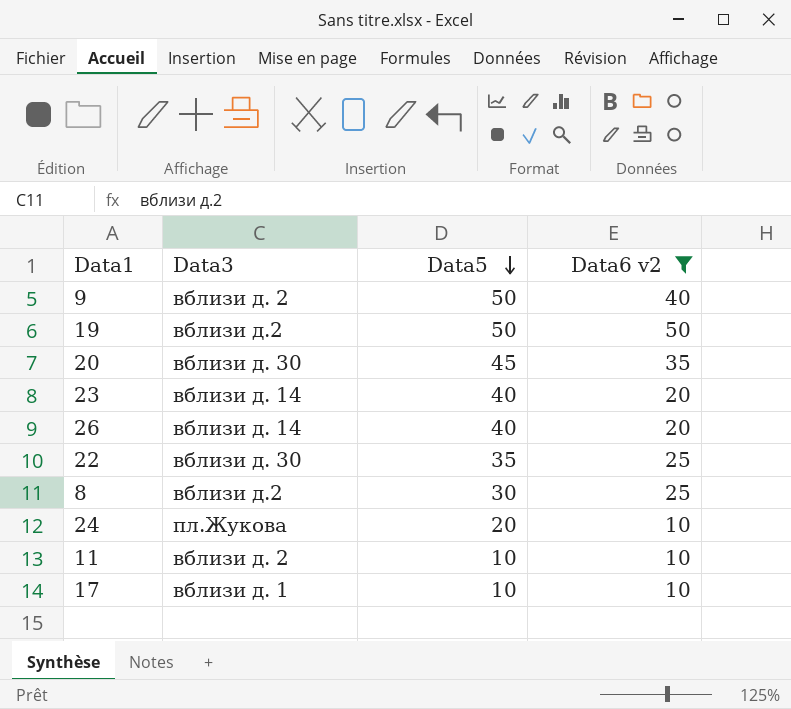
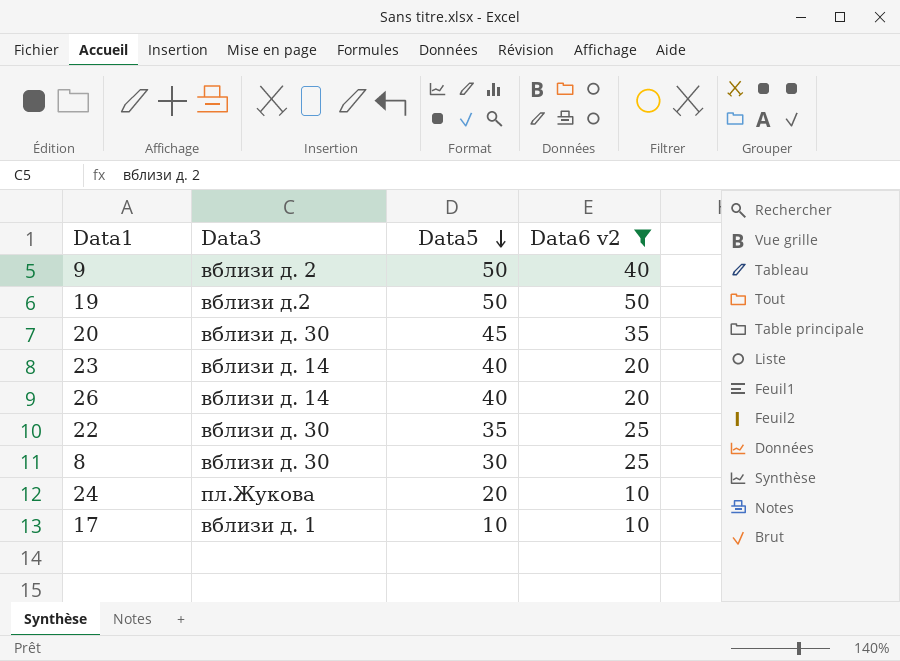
row 11: вблизи д. 2 | 10 | 10 -> none
8 | Data3: вблизи д.2 -> вблизи д. 30

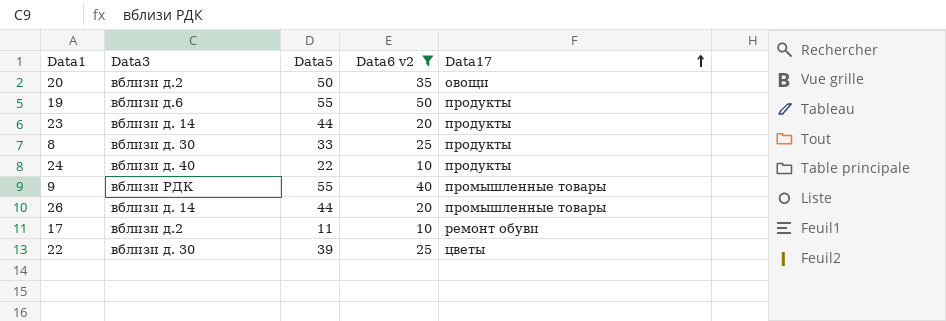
row order: Data5 descending -> Data17 ascending
column Data17 | position: none -> 5
20 | Data3: вблизи д. 30 -> вблизи д.2
20 | Data5: 45 -> 50
19 | Data3: вблизи д.2 -> вблизи д.6
19 | Data5: 50 -> 55
23 | Data5: 40 -> 44
8 | Data5: 30 -> 33
24 | Data3: пл.Жукова -> вблизи д. 40
24 | Data5: 20 -> 22
9 | Data3: вблизи д. 2 -> вблизи РДК
9 | Data5: 50 -> 55
26 | Data5: 40 -> 44
17 | Data3: вблизи д. 1 -> вблизи д.2
17 | Data5: 10 -> 11
22 | Data5: 35 -> 39

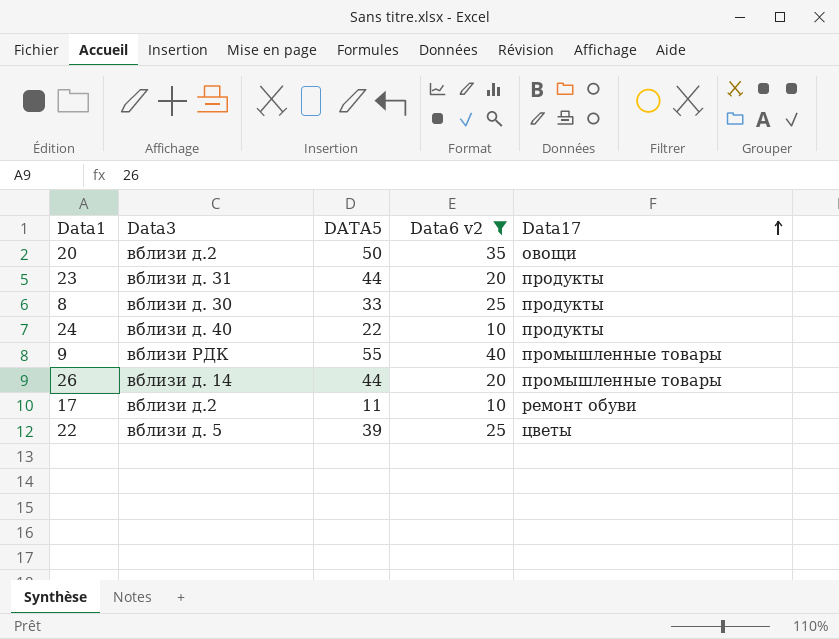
column name: Data5 -> DATA5
row 19: вблизи д.6 | 55 | 50 | продукты -> none
23 | Data3: вблизи д. 14 -> вблизи д. 31
22 | Data3: вблизи д. 30 -> вблизи д. 5

